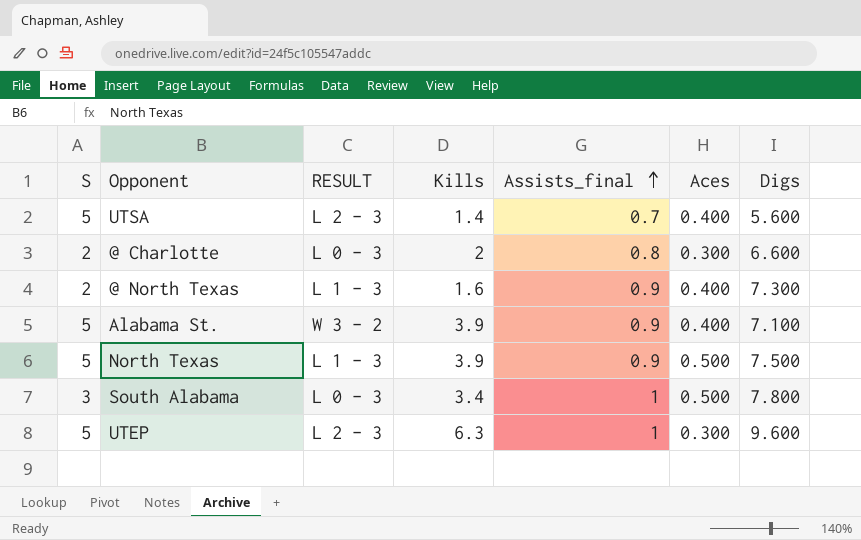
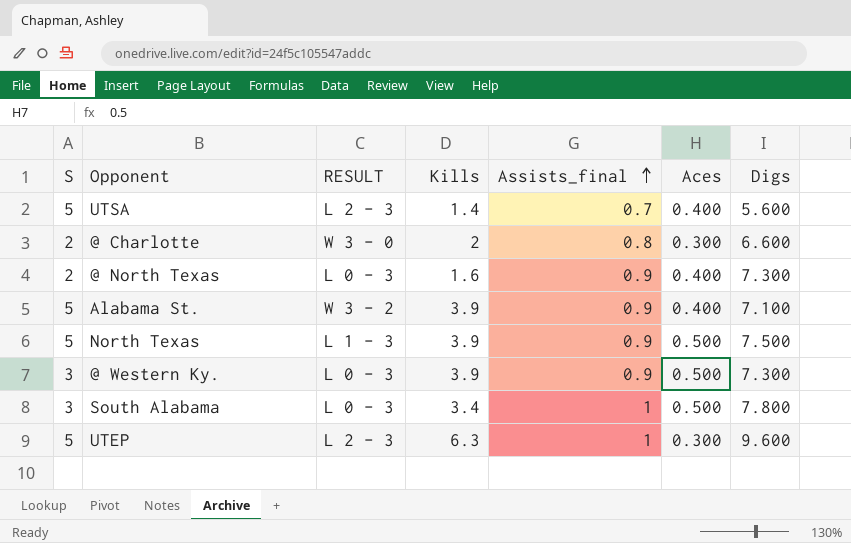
@ Charlotte | RESULT: L 0 - 3 -> W 3 - 0
@ North Texas | RESULT: L 1 - 3 -> L 0 - 3
row @ Western Ky.: none -> 3 | L 0 - 3 | 3.9 | 0.9 | 0.500 | 7.300

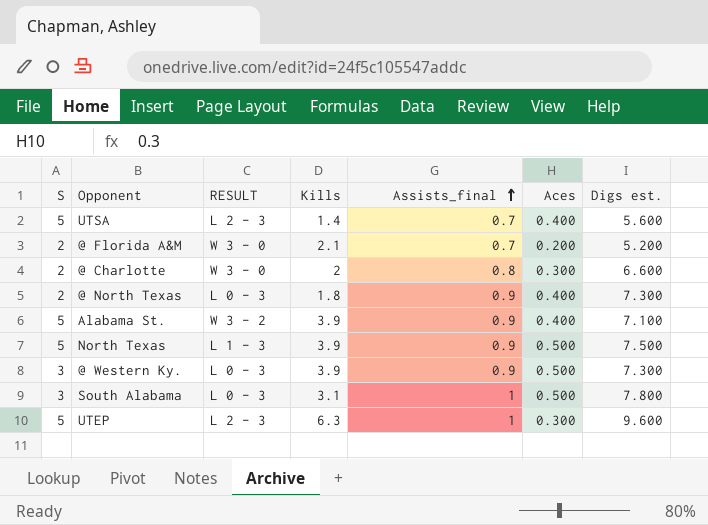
column name: Digs -> Digs est.
row @ Florida A&M: none -> 2 | W 3 - 0 | 2.1 | 0.7 | 0.200 | 5.200
@ North Texas | Kills: 1.6 -> 1.8
South Alabama | Kills: 3.4 -> 3.1

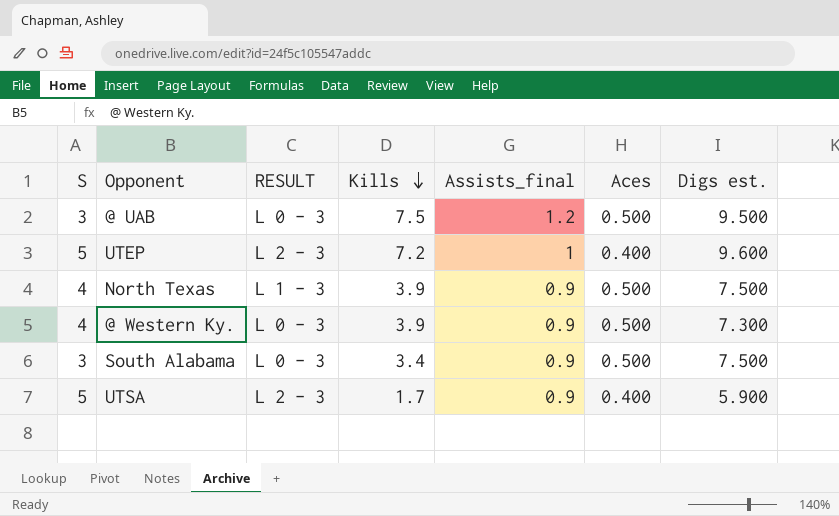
row order: Assists_final ascending -> Kills descending
row @ Florida A&M: 2 | W 3 - 0 | 2.1 | 0.7 | 0.200 | 5.200 -> none
row @ Charlotte: 2 | W 3 - 0 | 2 | 0.8 | 0.300 | 6.600 -> none
row @ North Texas: 2 | L 0 - 3 | 1.8 | 0.9 | 0.400 | 7.300 -> none
row Alabama St.: 5 | W 3 - 2 | 3.9 | 0.9 | 0.400 | 7.100 -> none
row @ UAB: none -> 3 | L 0 - 3 | 7.5 | 1.2 | 0.500 | 9.500
UTEP | Kills: 6.3 -> 7.2
UTEP | Aces: 0.300 -> 0.400
North Texas | S: 5 -> 4
@ Western Ky. | S: 3 -> 4
South Alabama | Kills: 3.1 -> 3.4
South Alabama | Assists_final: 1 -> 0.9
South Alabama | Digs est.: 7.800 -> 7.500
UTSA | Kills: 1.4 -> 1.7
UTSA | Assists_final: 0.7 -> 0.9
UTSA | Digs est.: 5.600 -> 5.900

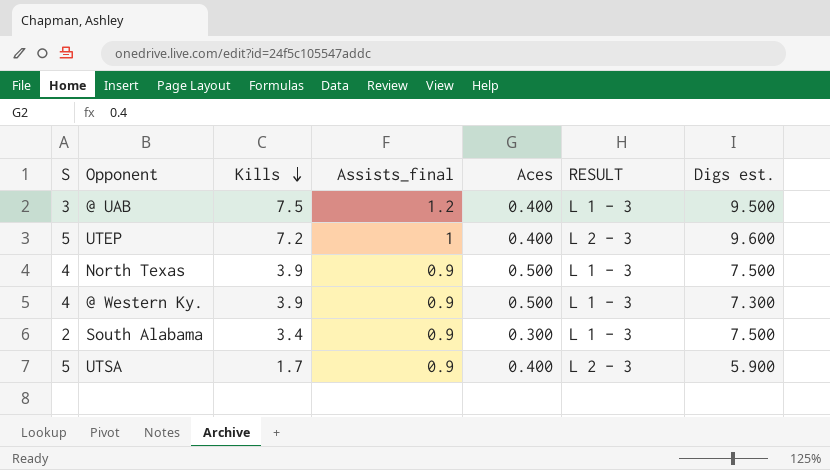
column RESULT | position: 3 -> 6
@ UAB | Aces: 0.500 -> 0.400
@ UAB | RESULT: L 0 - 3 -> L 1 - 3
@ Western Ky. | RESULT: L 0 - 3 -> L 1 - 3
South Alabama | S: 3 -> 2
South Alabama | Aces: 0.500 -> 0.300
South Alabama | RESULT: L 0 - 3 -> L 1 - 3

